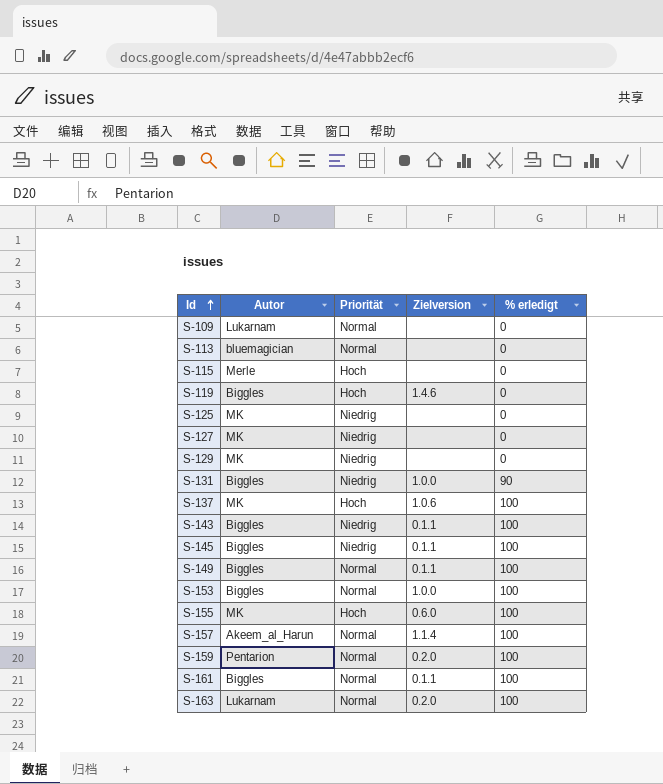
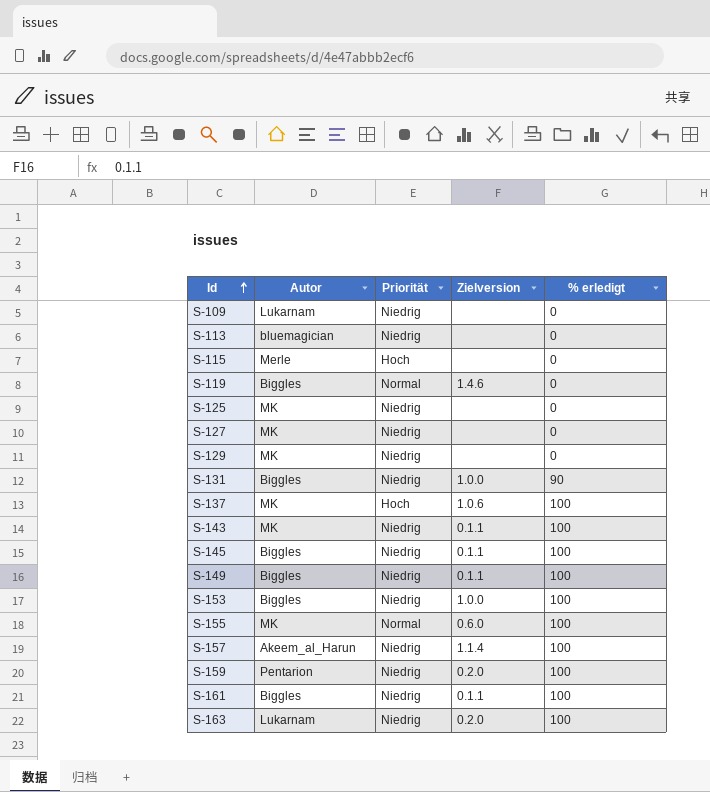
S-109 | Priorität: Normal -> Niedrig
S-113 | Priorität: Normal -> Niedrig
S-119 | Priorität: Hoch -> Normal
S-143 | Autor: Biggles -> MK
S-149 | Priorität: Normal -> Niedrig
S-153 | Priorität: Normal -> Niedrig
S-155 | Priorität: Hoch -> Normal
S-157 | Priorität: Normal -> Niedrig
S-159 | Priorität: Normal -> Niedrig
S-161 | Priorität: Normal -> Niedrig
S-163 | Priorität: Normal -> Niedrig

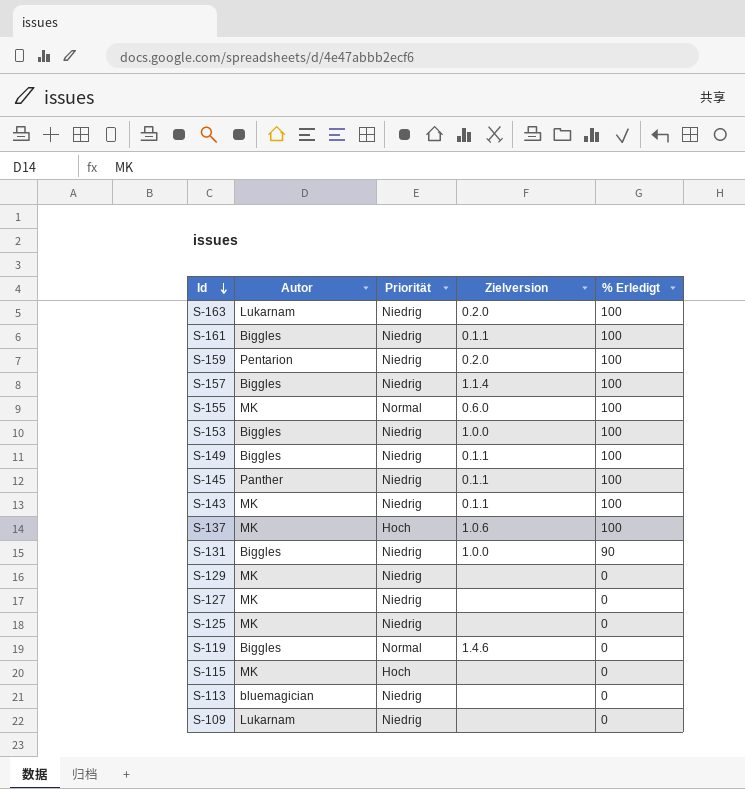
row order: Id ascending -> Id descending
column name: % erledigt -> % Erledigt
S-157 | Autor: Akeem_al_Harun -> Biggles
S-145 | Autor: Biggles -> Panther
S-115 | Autor: Merle -> MK

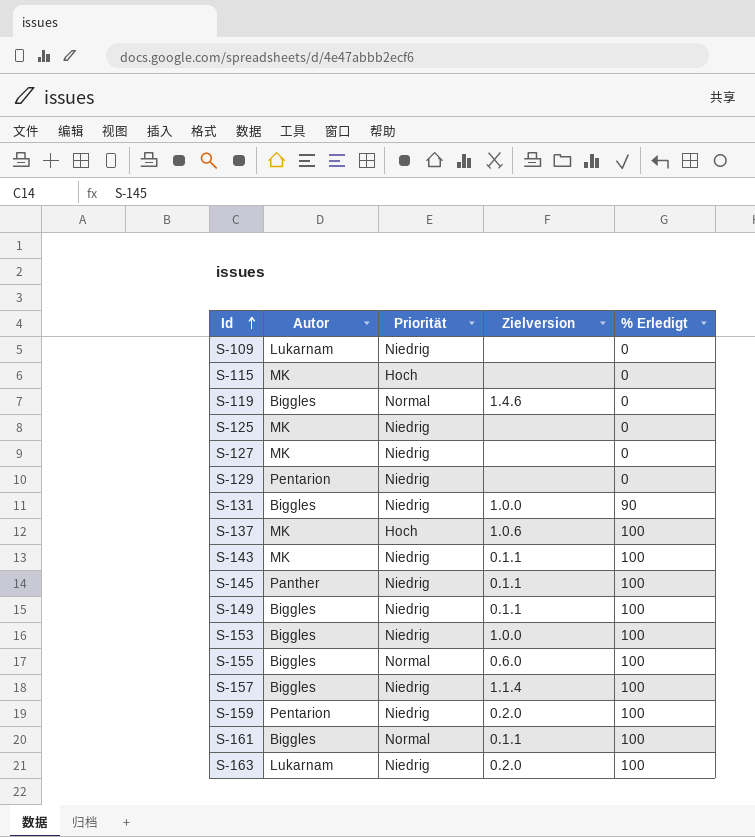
row order: Id descending -> Id ascending
row S-113: bluemagician | Niedrig | none | 0 -> none
S-129 | Autor: MK -> Pentarion
S-155 | Autor: MK -> Biggles
S-161 | Priorität: Niedrig -> Normal

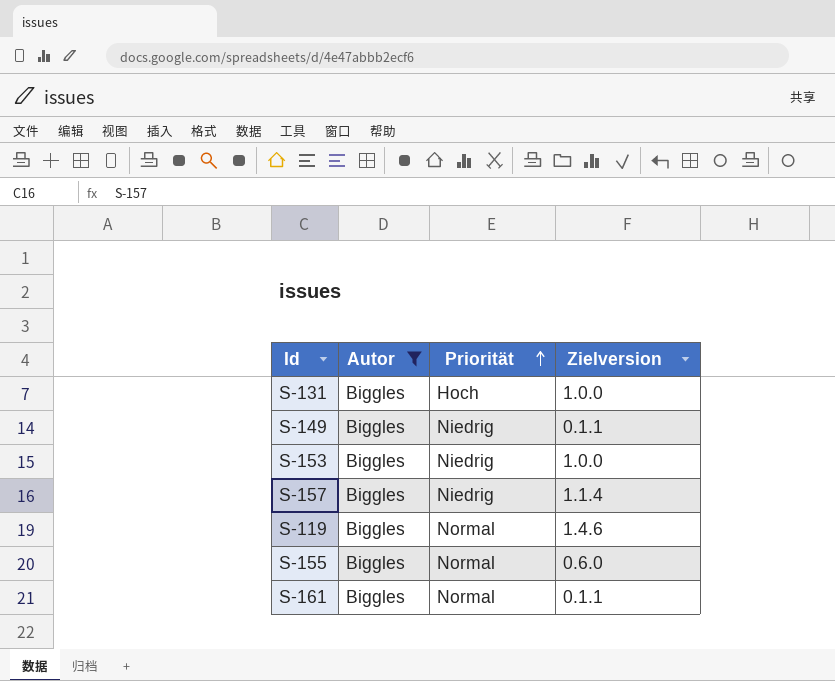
filter: none -> Autor = Biggles
row order: Id ascending -> Priorität ascending
column % Erledigt | position: 5 -> none
S-131 | Priorität: Niedrig -> Hoch

